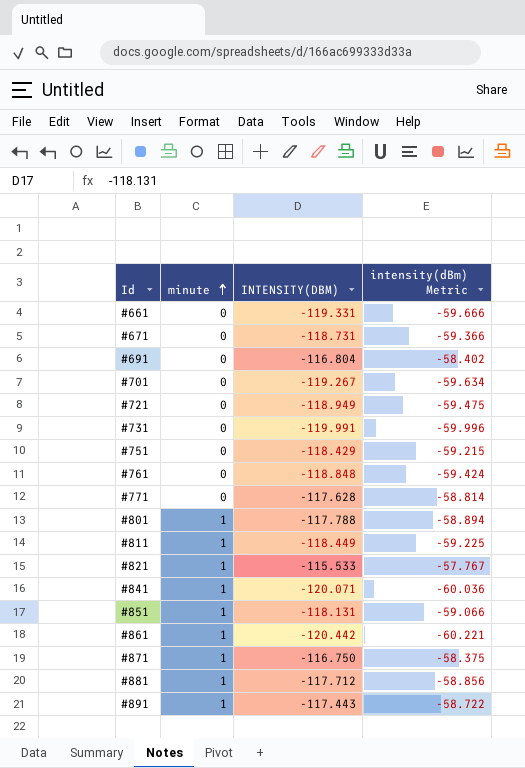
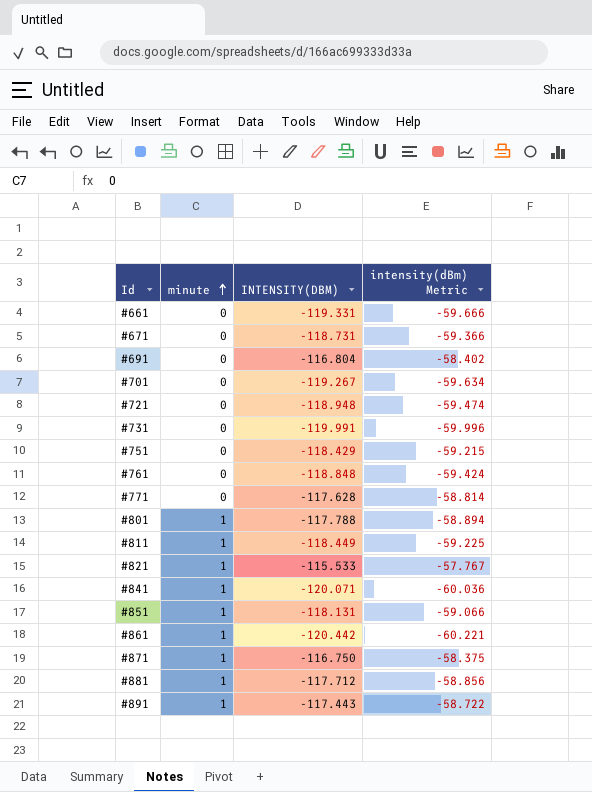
#721 | INTENSITY(DBM): -118.949 -> -118.948
#721 | intensity(dBm) Metric: -59.475 -> -59.474

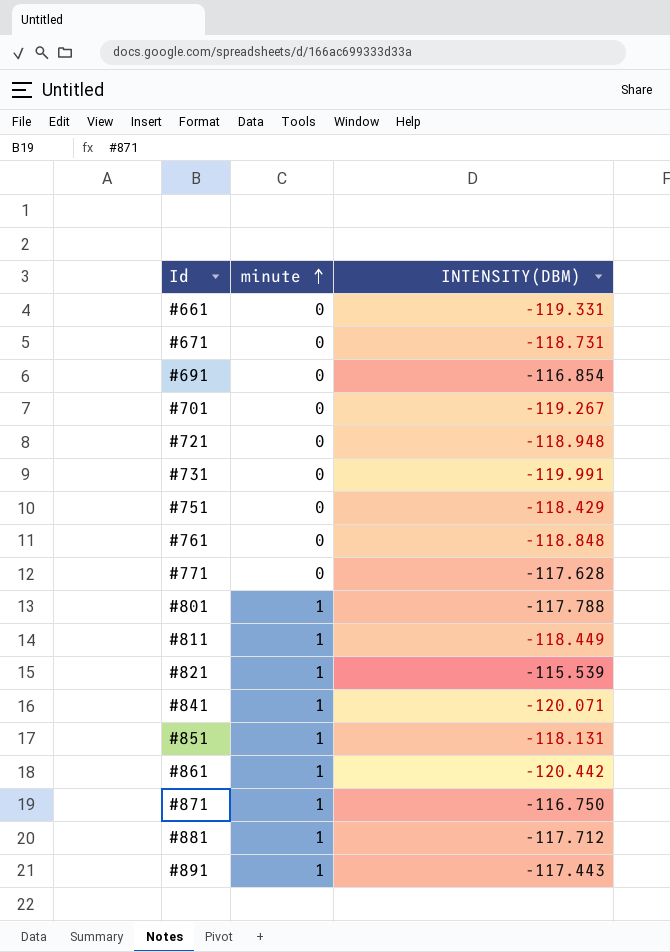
column intensity(dBm) Metric | formula: [INTENSITY(DBM)] * 0.5 -> none
#691 | INTENSITY(DBM): -116.804 -> -116.854
#821 | INTENSITY(DBM): -115.533 -> -115.539

